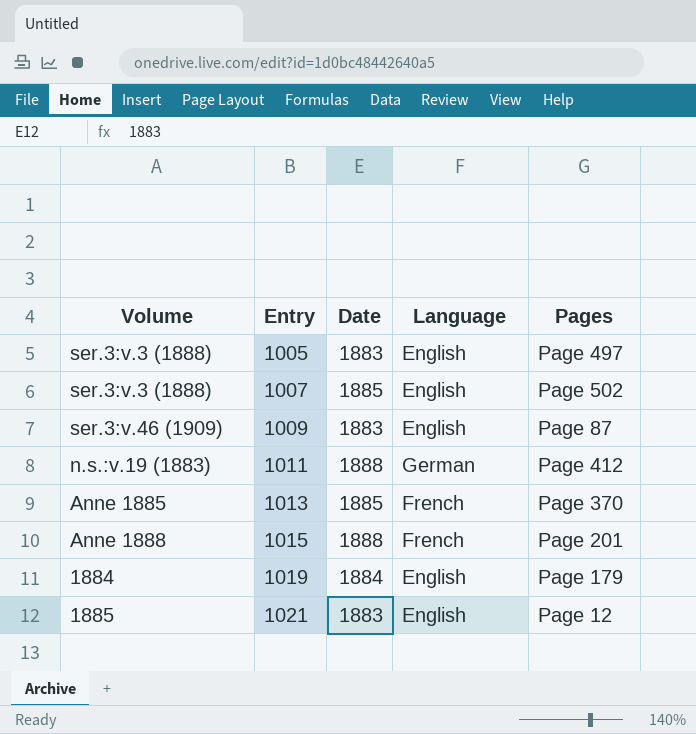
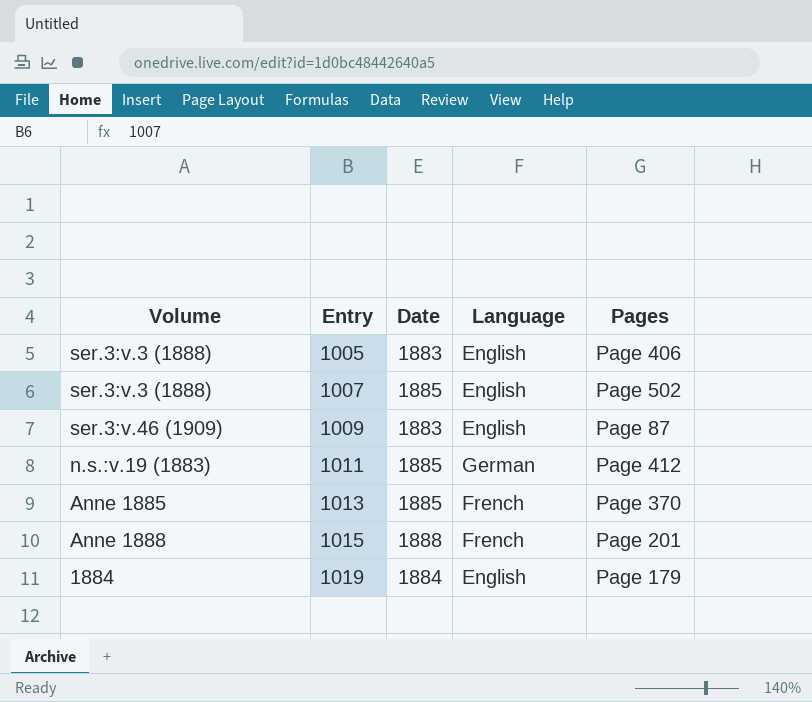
row 1021: 1885 | 1883 | English | Page 12 -> none
1005 | Pages: Page 497 -> Page 406
1011 | Date: 1888 -> 1885

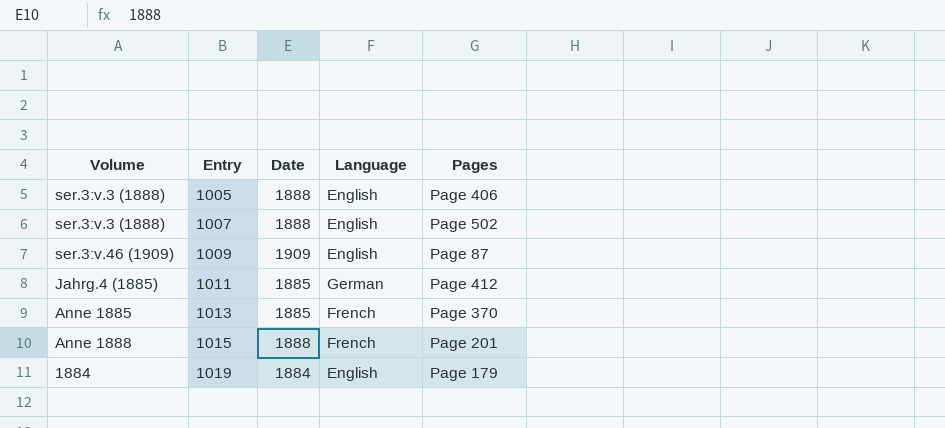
1005 | Date: 1883 -> 1888
1007 | Date: 1885 -> 1888
1009 | Date: 1883 -> 1909
1011 | Volume: n.s.:v.19 (1883) -> Jahrg.4 (1885)

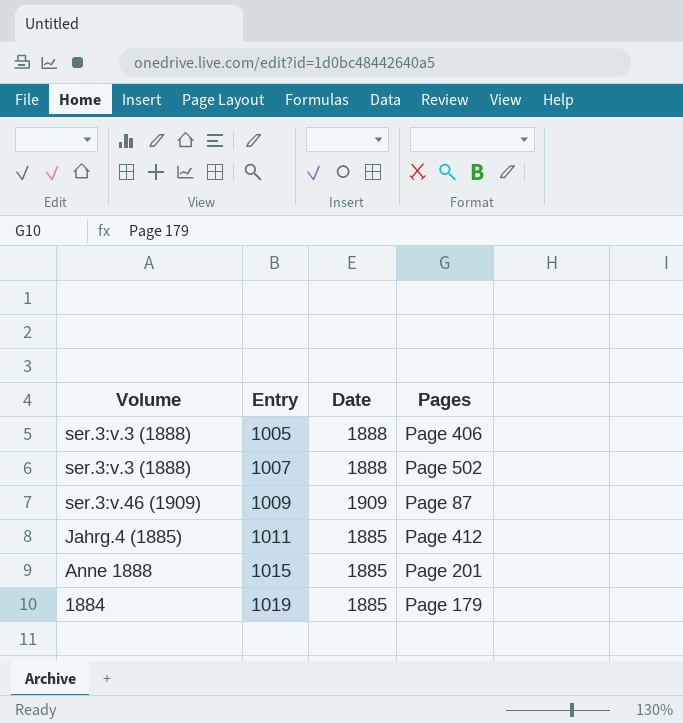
column Language | position: 4 -> none
row 1013: Anne 1885 | 1885 | French | Page 370 -> none
1015 | Date: 1888 -> 1885
1019 | Date: 1884 -> 1885

